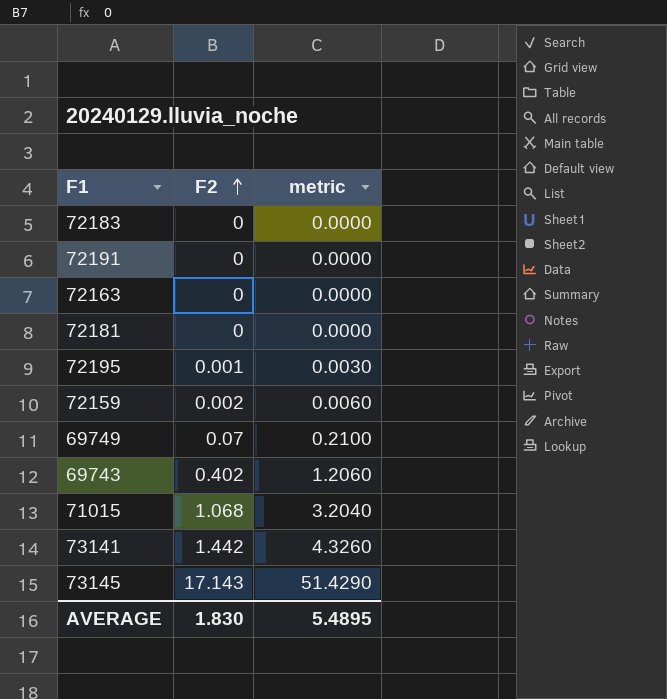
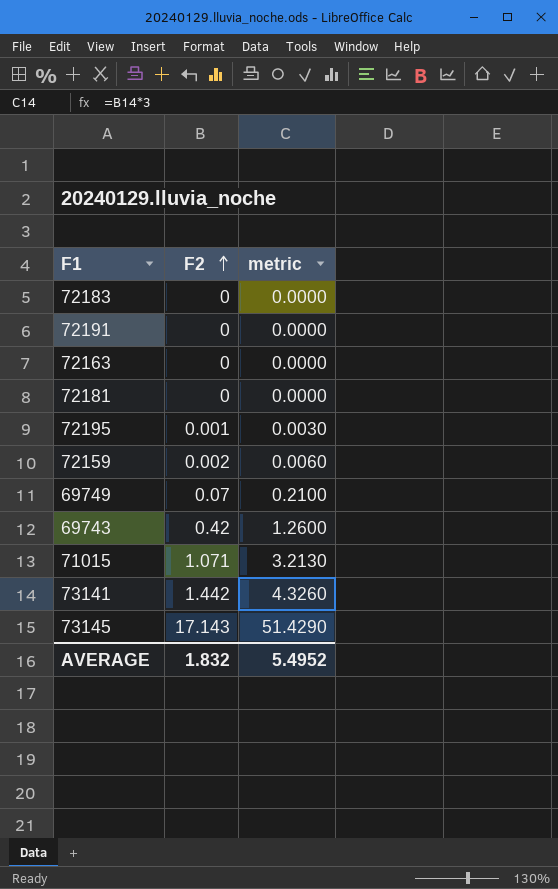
69743 | F2: 0.402 -> 0.42
69743 | metric: 1.2060 -> 1.2600
71015 | F2: 1.068 -> 1.071
71015 | metric: 3.2040 -> 3.2130
AVERAGE | F2: 1.830 -> 1.832
AVERAGE | metric: 5.4895 -> 5.4952

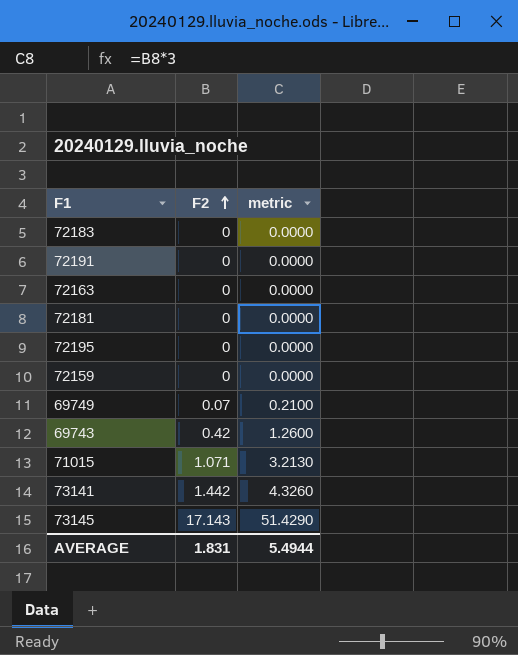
72195 | F2: 0.001 -> 0
72195 | metric: 0.0030 -> 0.0000
72159 | F2: 0.002 -> 0
72159 | metric: 0.0060 -> 0.0000
AVERAGE | F2: 1.832 -> 1.831
AVERAGE | metric: 5.4952 -> 5.4944

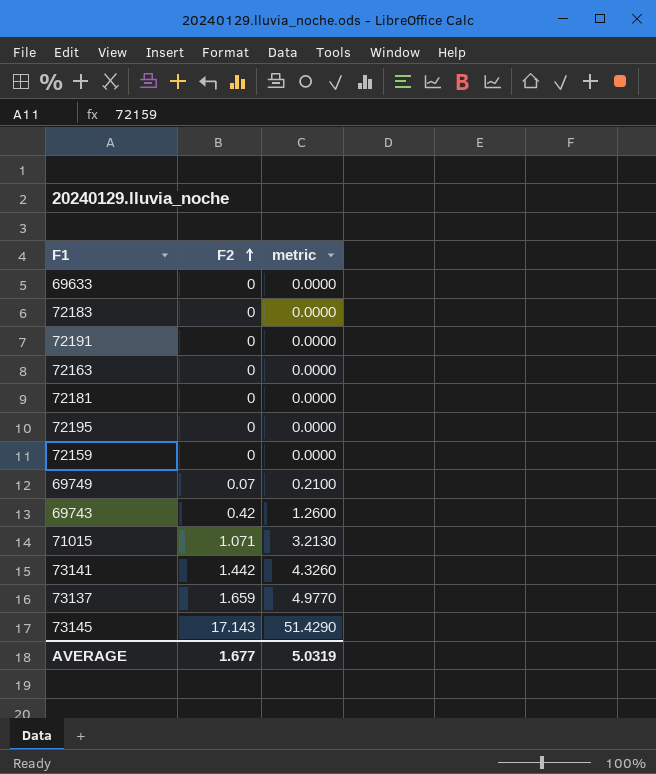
row 69633: none -> 0 | 0.0000
row 73137: none -> 1.659 | 4.9770
AVERAGE | F2: 1.831 -> 1.677
AVERAGE | metric: 5.4944 -> 5.0319

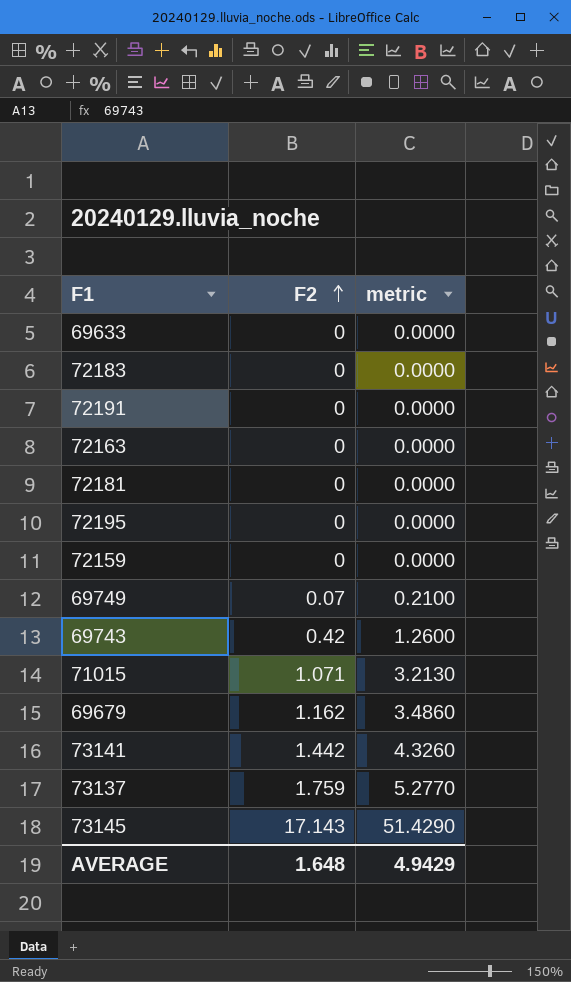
row 69679: none -> 1.162 | 3.4860
73137 | F2: 1.659 -> 1.759
73137 | metric: 4.9770 -> 5.2770
AVERAGE | F2: 1.677 -> 1.648
AVERAGE | metric: 5.0319 -> 4.9429

